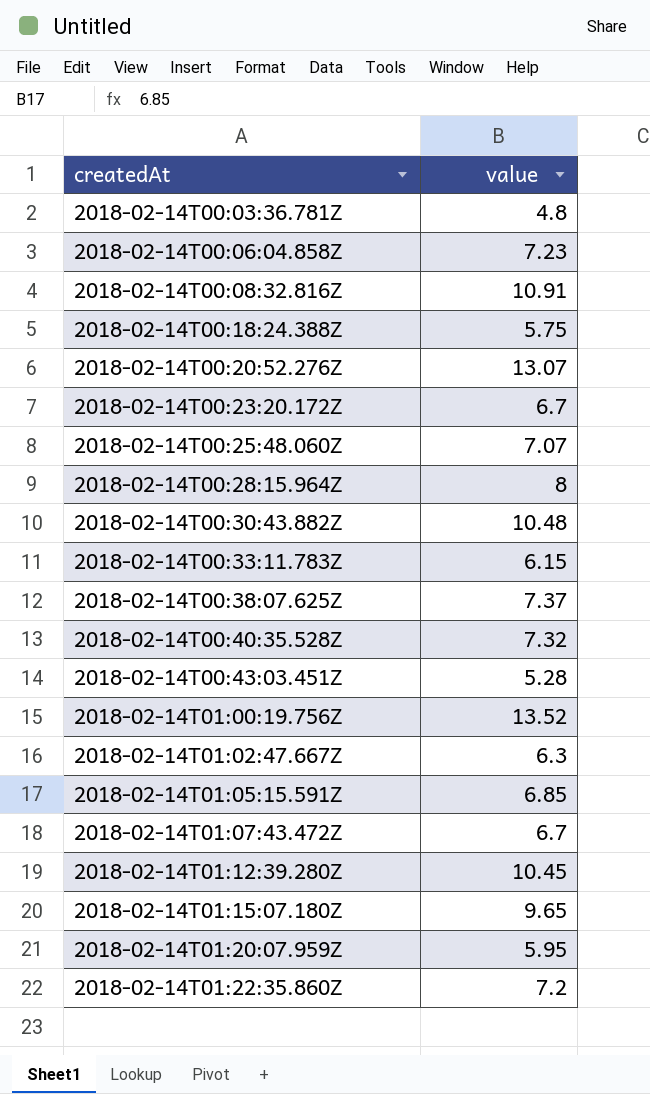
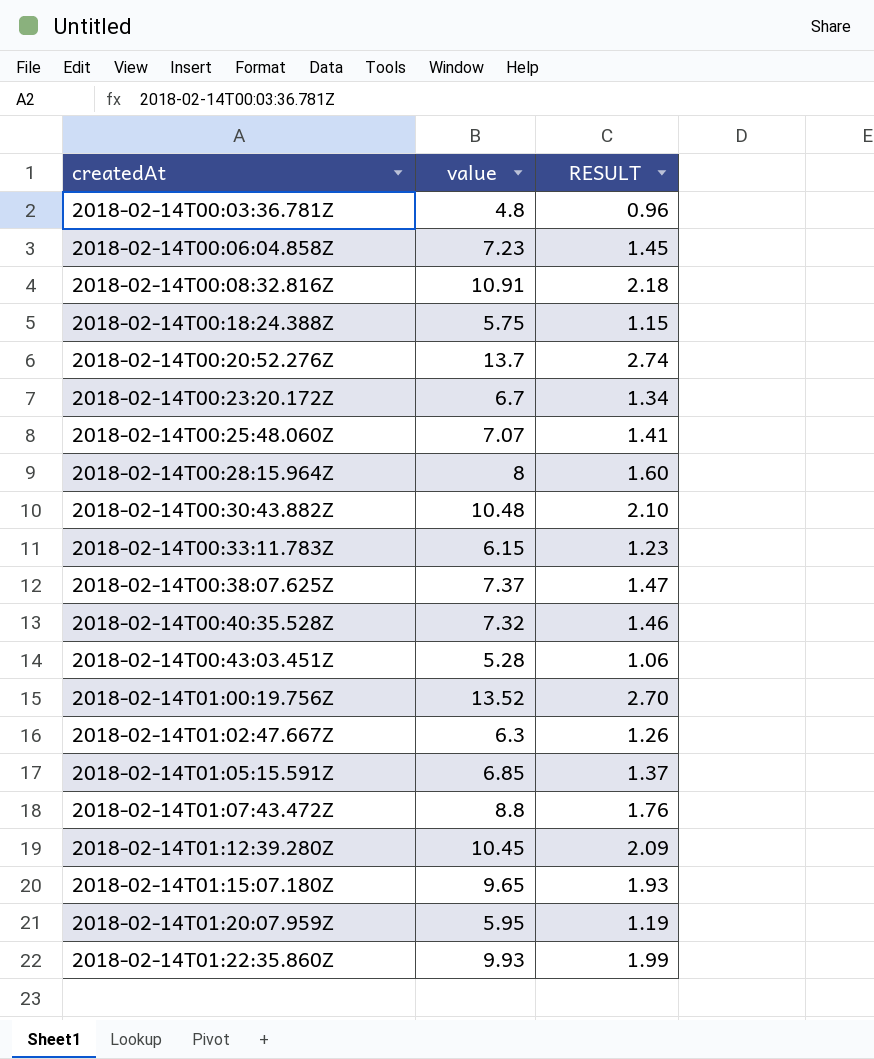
column RESULT | formula: none -> [value] * 0.2
2018-02-14T00:20:52.276Z | value: 13.07 -> 13.7
2018-02-14T01:07:43.472Z | value: 6.7 -> 8.8
2018-02-14T01:22:35.860Z | value: 7.2 -> 9.93

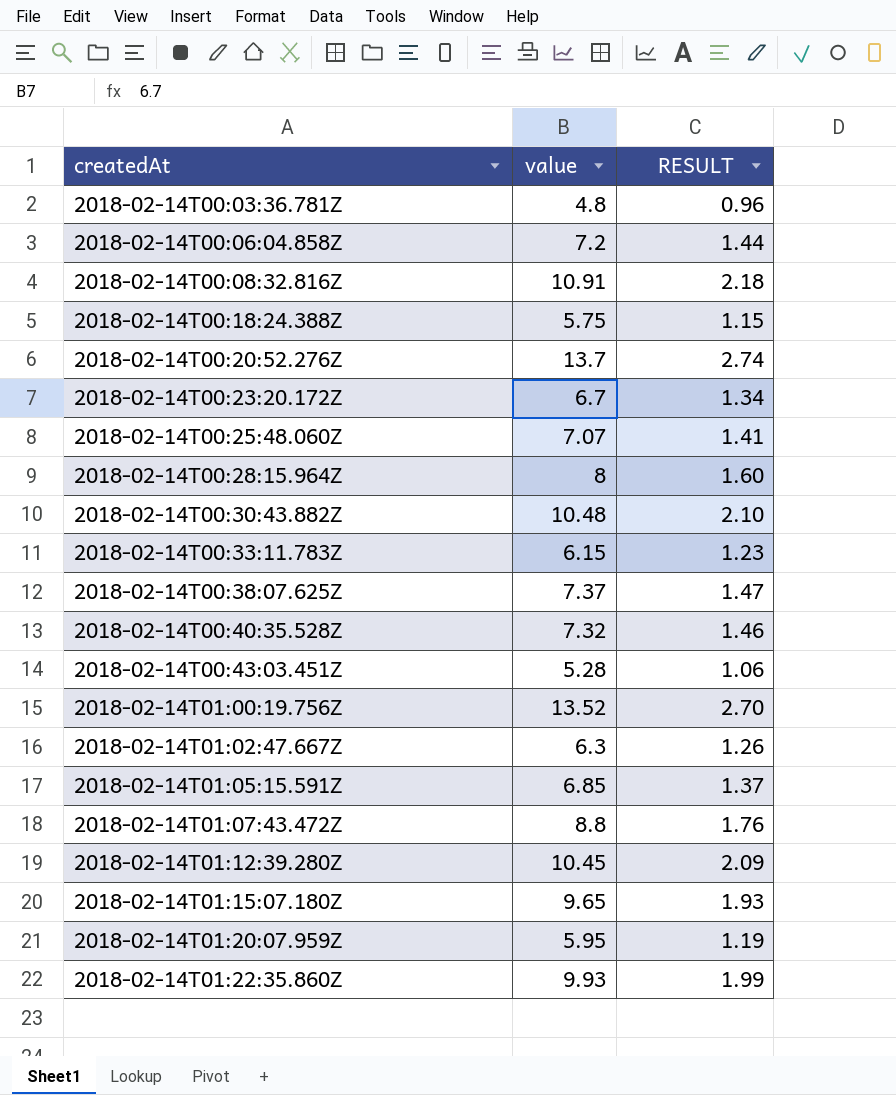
2018-02-14T00:06:04.858Z | value: 7.23 -> 7.2
2018-02-14T00:06:04.858Z | RESULT: 1.45 -> 1.44

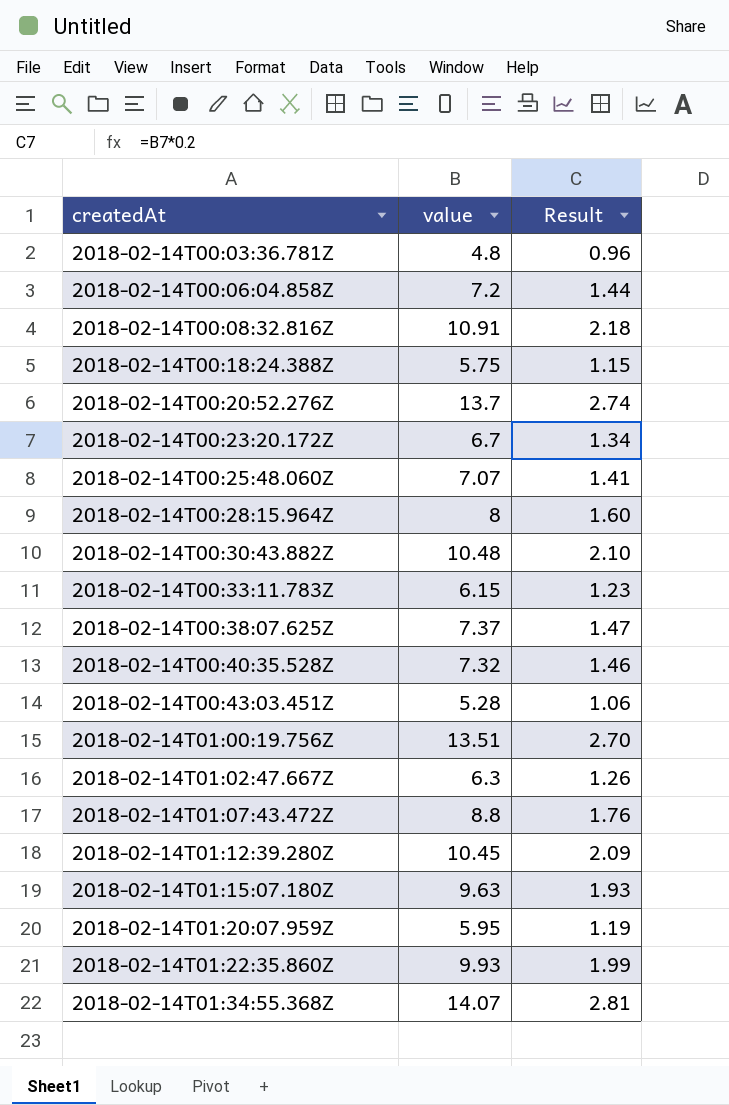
column name: RESULT -> Result
row 2018-02-14T01:05:15.591Z: 6.85 | 1.37 -> none
2018-02-14T01:00:19.756Z | value: 13.52 -> 13.51
2018-02-14T01:15:07.180Z | value: 9.65 -> 9.63
row 2018-02-14T01:34:55.368Z: none -> 14.07 | 2.81

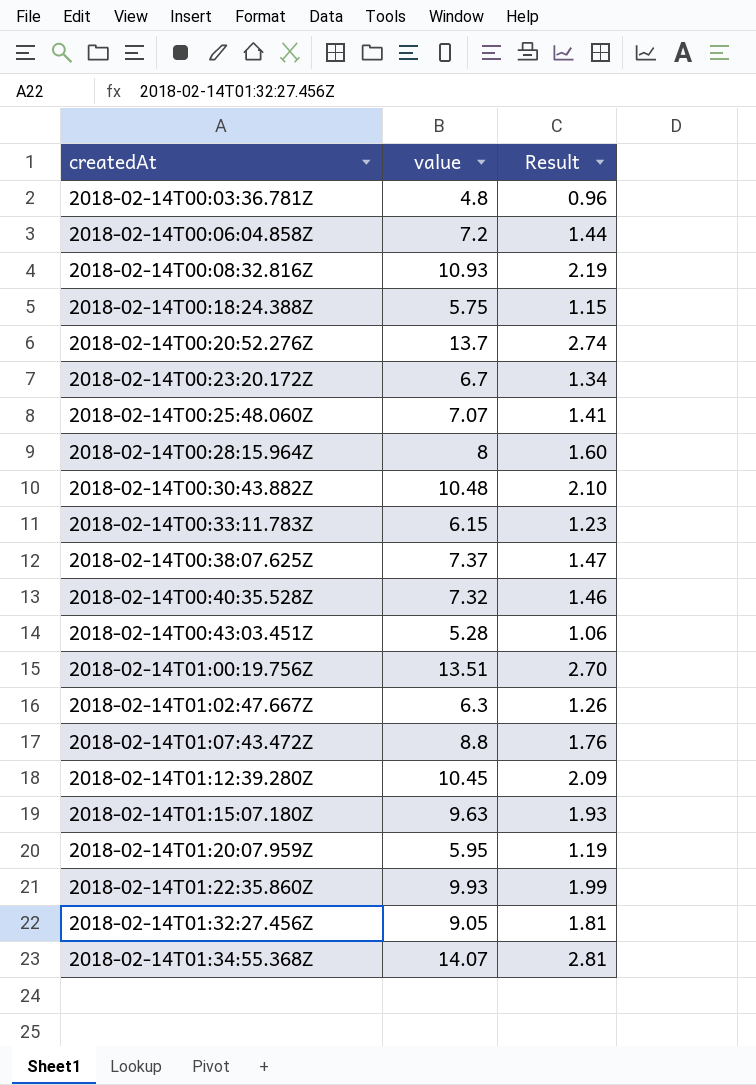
2018-02-14T00:08:32.816Z | value: 10.91 -> 10.93
2018-02-14T00:08:32.816Z | Result: 2.18 -> 2.19
row 2018-02-14T01:32:27.456Z: none -> 9.05 | 1.81

